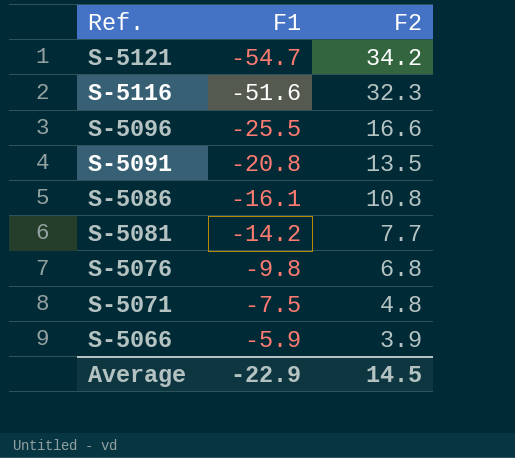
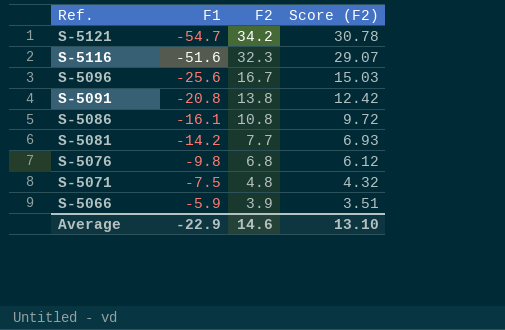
column Score (F2) | formula: none -> [F2] * 0.9
S-5096 | F1: -25.5 -> -25.6
S-5096 | F2: 16.6 -> 16.7
S-5091 | F2: 13.5 -> 13.8
Average | F2: 14.5 -> 14.6

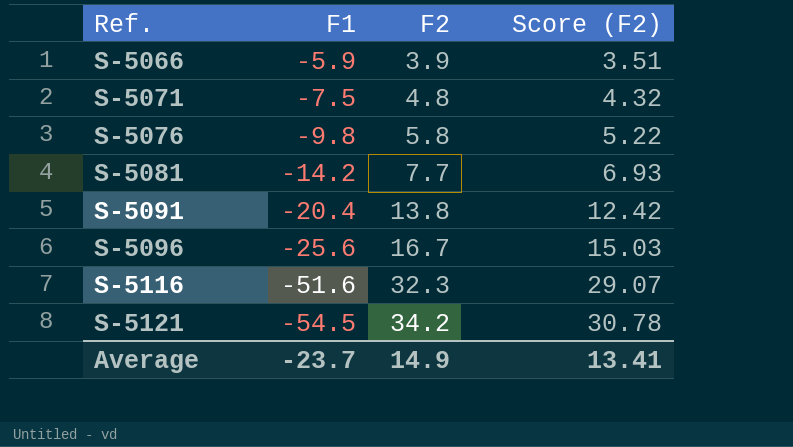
row order: Ref. descending -> Ref. ascending
row S-5086: -16.1 | 10.8 | 9.72 -> none
S-5076 | F2: 6.8 -> 5.8
S-5076 | Score (F2): 6.12 -> 5.22
S-5091 | F1: -20.8 -> -20.4
S-5121 | F1: -54.7 -> -54.5
Average | F1: -22.9 -> -23.7
Average | F2: 14.6 -> 14.9
Average | Score (F2): 13.10 -> 13.41

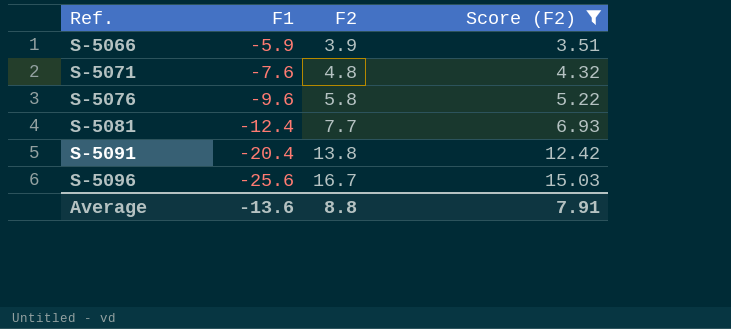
filter: none -> Score (F2) <= 15.03
S-5071 | F1: -7.5 -> -7.6
S-5076 | F1: -9.8 -> -9.6
S-5081 | F1: -14.2 -> -12.4
Average | F1: -23.7 -> -13.6
Average | F2: 14.9 -> 8.8
Average | Score (F2): 13.41 -> 7.91

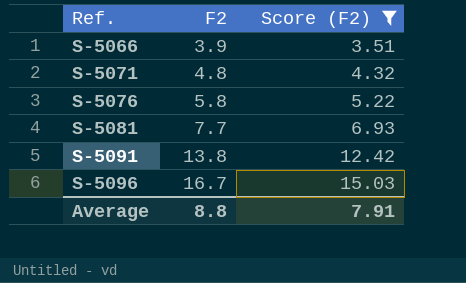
column F1 | position: 2 -> none

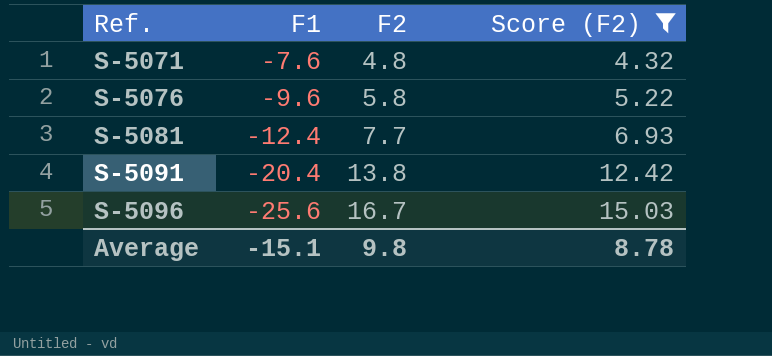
column F1 | position: none -> 2
row S-5066: 3.9 | 3.51 -> none
Average | F2: 8.8 -> 9.8
Average | Score (F2): 7.91 -> 8.78

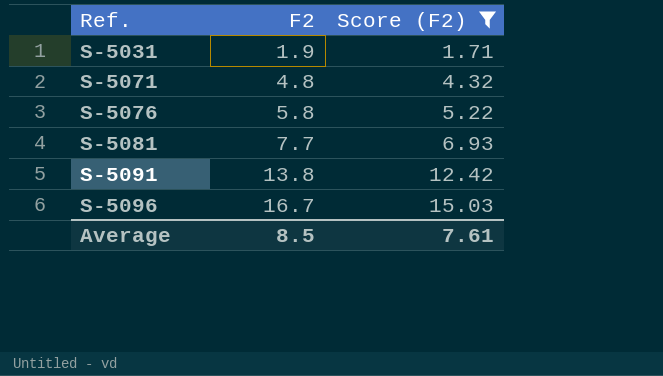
column F1 | position: 2 -> none
row S-5031: none -> 1.9 | 1.71
Average | F2: 9.8 -> 8.5
Average | Score (F2): 8.78 -> 7.61

